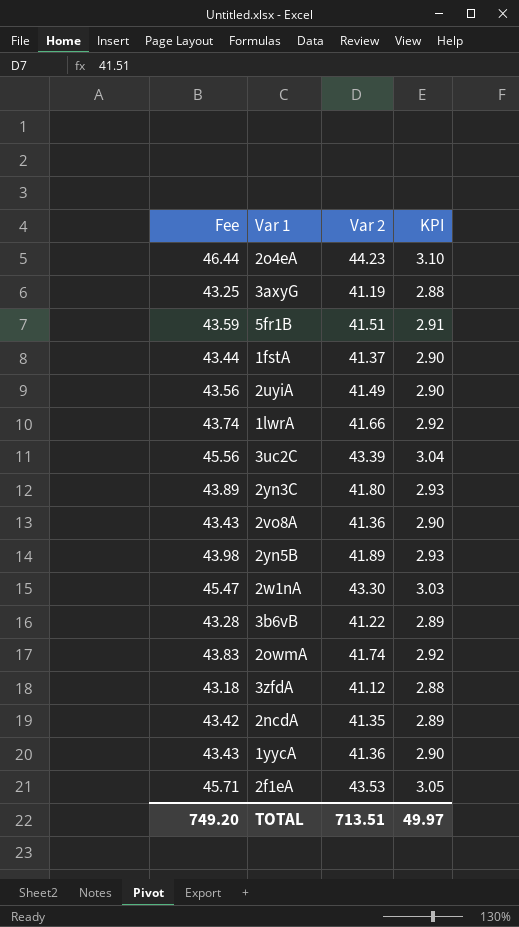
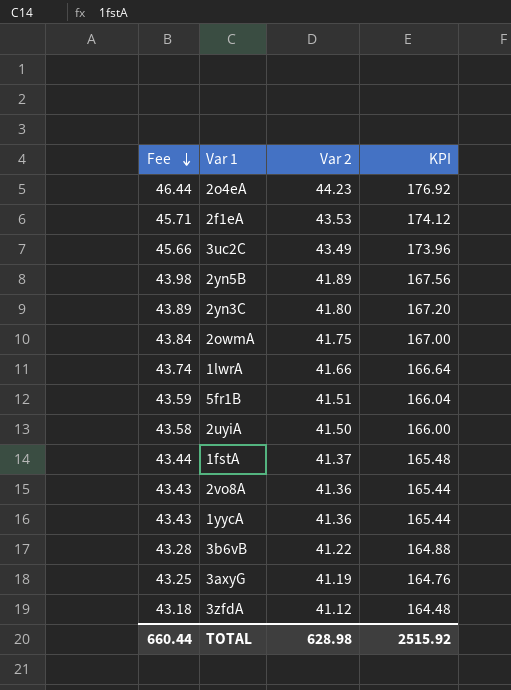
row order: none -> Fee descending
column KPI | formula: [Var 2] * 0.07 -> [Var 2] * 4
row 2w1nA: 45.47 | 43.30 | 3.03 -> none
row 2ncdA: 43.42 | 41.35 | 2.89 -> none
3uc2C | Fee: 45.56 -> 45.66
3uc2C | Var 2: 43.39 -> 43.49
2owmA | Fee: 43.83 -> 43.84
2owmA | Var 2: 41.74 -> 41.75
2uyiA | Fee: 43.56 -> 43.58
2uyiA | Var 2: 41.49 -> 41.50
TOTAL | Fee: 749.20 -> 660.44
TOTAL | Var 2: 713.51 -> 628.98
TOTAL | KPI: 49.97 -> 2515.92

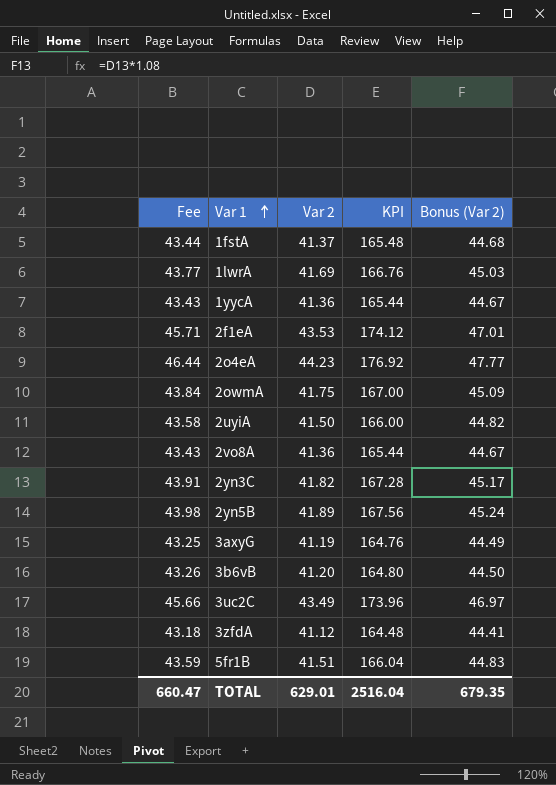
row order: Fee descending -> Var 1 ascending
column Bonus (Var 2) | formula: none -> [Var 2] * 1.08
1lwrA | Fee: 43.74 -> 43.77
1lwrA | Var 2: 41.66 -> 41.69
1lwrA | KPI: 166.64 -> 166.76
2yn3C | Fee: 43.89 -> 43.91
2yn3C | Var 2: 41.80 -> 41.82
2yn3C | KPI: 167.20 -> 167.28
3b6vB | Fee: 43.28 -> 43.26
3b6vB | Var 2: 41.22 -> 41.20
3b6vB | KPI: 164.88 -> 164.80
TOTAL | Fee: 660.44 -> 660.47
TOTAL | Var 2: 628.98 -> 629.01
TOTAL | KPI: 2515.92 -> 2516.04

